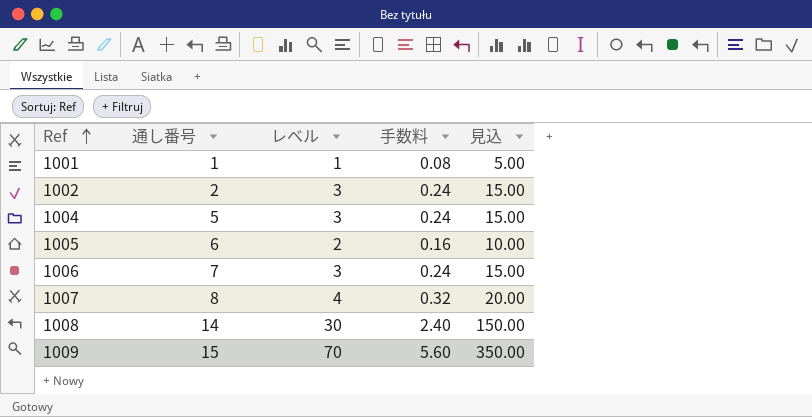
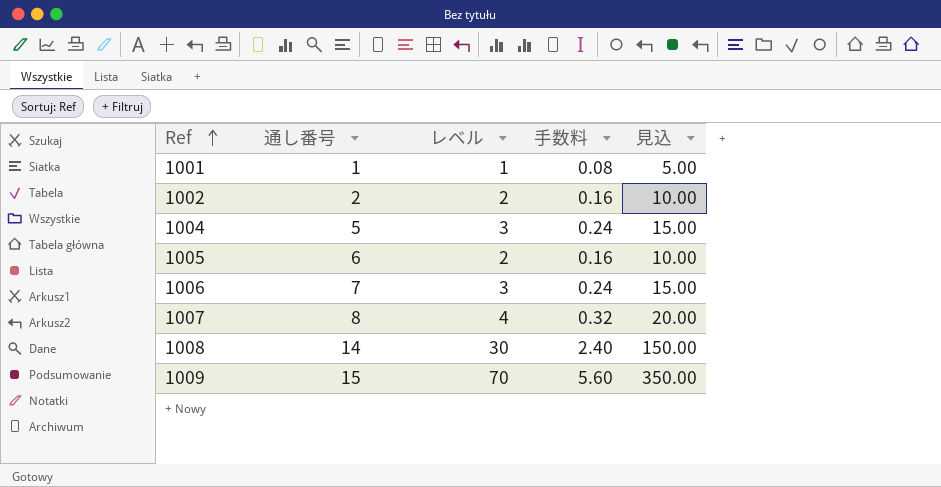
1002 | レベル: 3 -> 2
1002 | 手数料: 0.24 -> 0.16
1002 | 見込: 15.00 -> 10.00

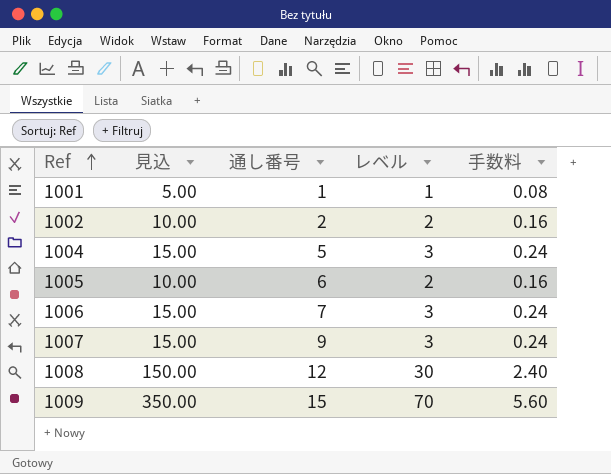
column 見込 | position: 5 -> 2
1007 | 見込: 20.00 -> 15.00
1007 | 通し番号: 8 -> 9
1007 | レベル: 4 -> 3
1007 | 手数料: 0.32 -> 0.24
1008 | 通し番号: 14 -> 12

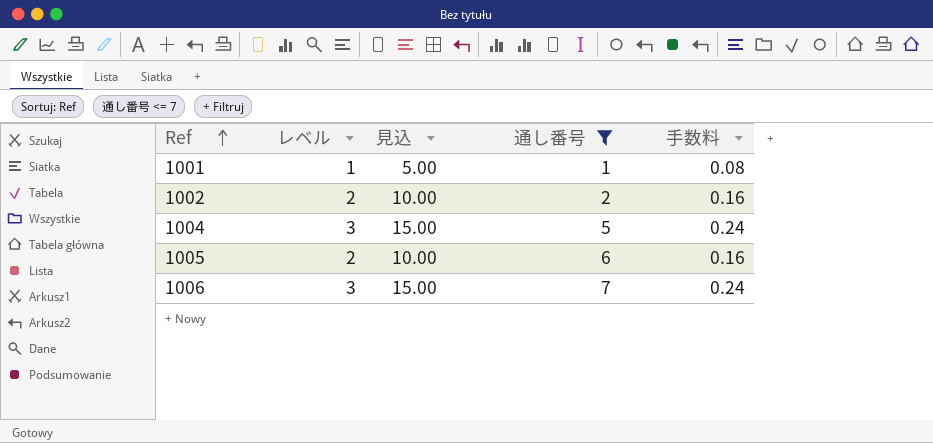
filter: none -> 通し番号 <= 7
column レベル | position: 4 -> 2

